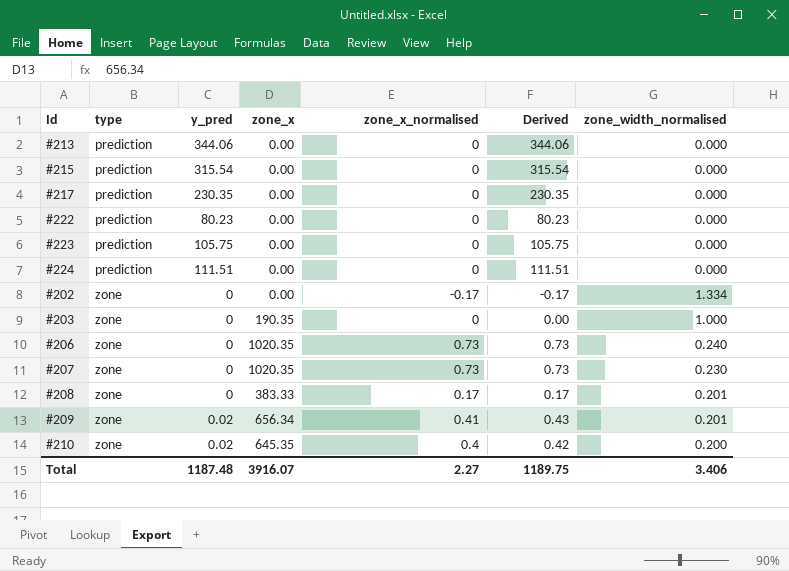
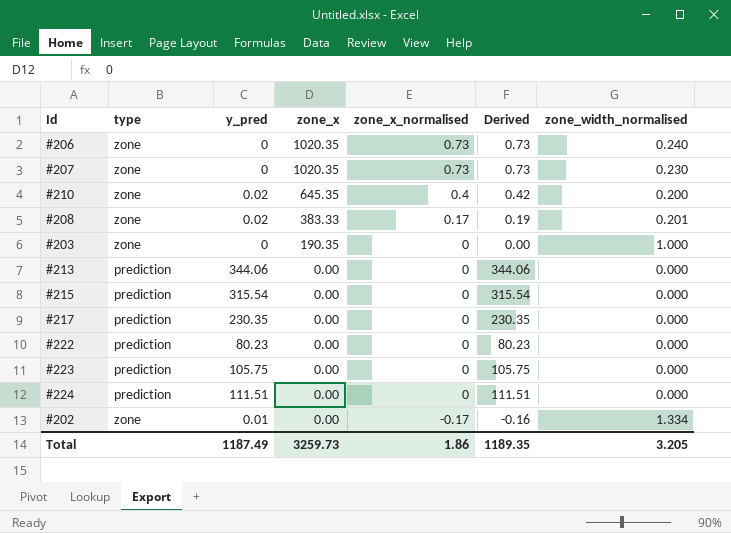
row order: type ascending -> zone_x descending
row #209: zone | 0.02 | 656.34 | 0.41 | 0.43 | 0.201 -> none
#208 | y_pred: 0 -> 0.02
#208 | Derived: 0.17 -> 0.19
#202 | y_pred: 0 -> 0.01
#202 | Derived: -0.17 -> -0.16
Total | y_pred: 1187.48 -> 1187.49
Total | zone_x: 3916.07 -> 3259.73
Total | zone_x_normalised: 2.27 -> 1.86
Total | Derived: 1189.75 -> 1189.35
Total | zone_width_normalised: 3.406 -> 3.205

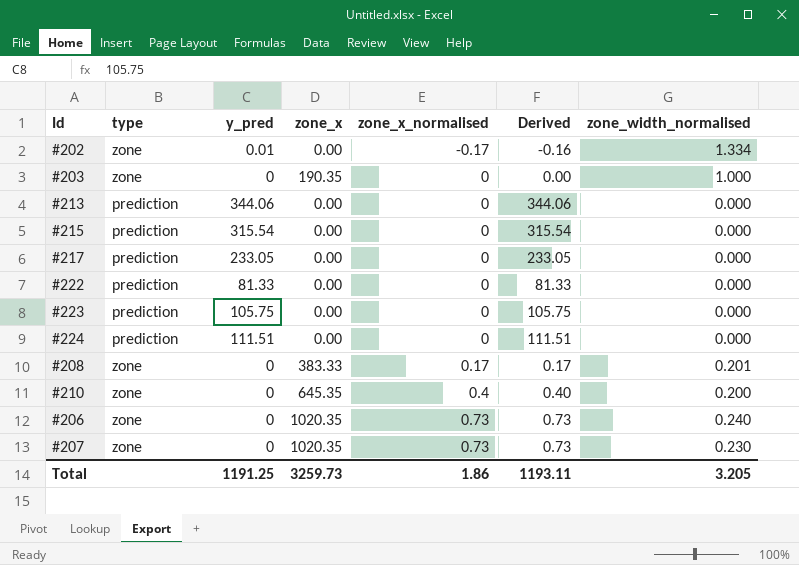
row order: zone_x descending -> zone_x_normalised ascending
#217 | y_pred: 230.35 -> 233.05
#217 | Derived: 230.35 -> 233.05
#222 | y_pred: 80.23 -> 81.33
#222 | Derived: 80.23 -> 81.33
#208 | y_pred: 0.02 -> 0
#208 | Derived: 0.19 -> 0.17
#210 | y_pred: 0.02 -> 0
#210 | Derived: 0.42 -> 0.40
Total | y_pred: 1187.49 -> 1191.25
Total | Derived: 1189.35 -> 1193.11

